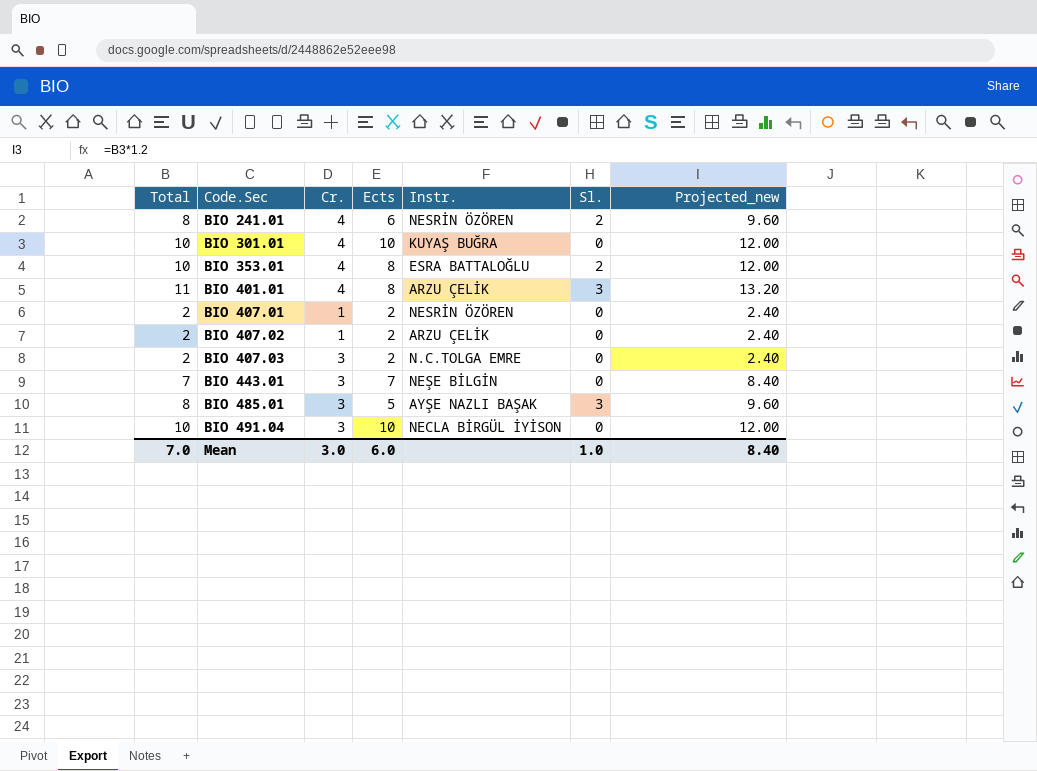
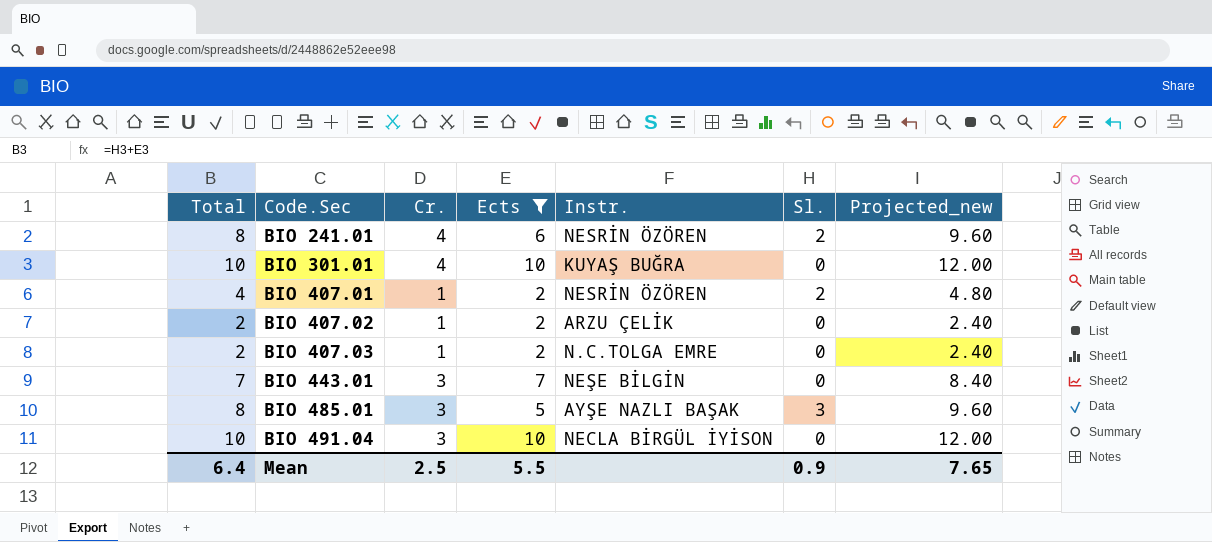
filter: none -> Ects != 8
BIO 407.01 | Total: 2 -> 4
BIO 407.01 | Sl.: 0 -> 2
BIO 407.01 | Projected_new: 2.40 -> 4.80
BIO 407.03 | Cr.: 3 -> 1
Mean | Total: 7.0 -> 6.4
Mean | Cr.: 3.0 -> 2.5
Mean | Ects: 6.0 -> 5.5
Mean | Sl.: 1.0 -> 0.9
Mean | Projected_new: 8.40 -> 7.65

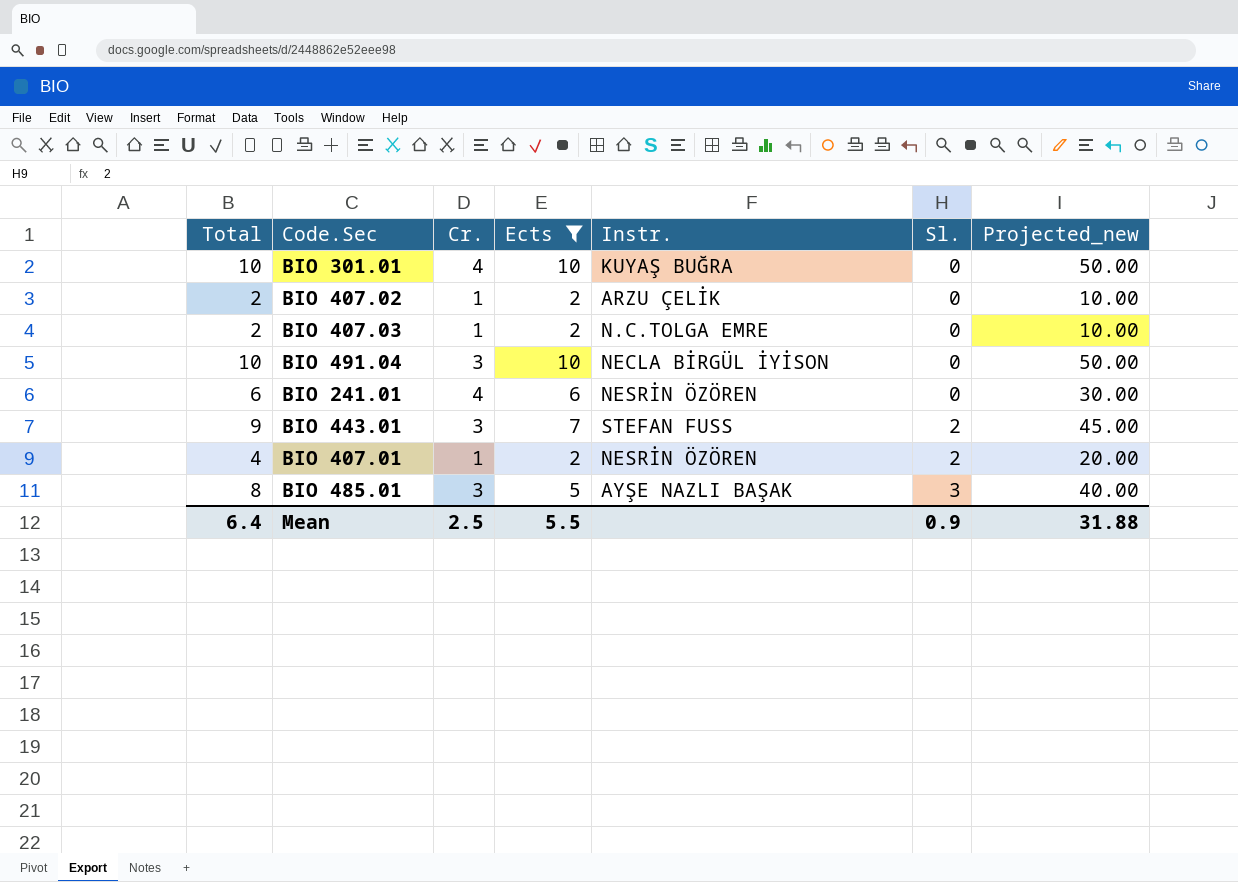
row order: Code.Sec ascending -> Sl. ascending
column Projected_new | formula: [Total] * 1.2 -> [Total] * 5
BIO 241.01 | Total: 8 -> 6
BIO 241.01 | Sl.: 2 -> 0
BIO 443.01 | Total: 7 -> 9
BIO 443.01 | Instr.: NEŞE BİLGİN -> STEFAN FUSS
BIO 443.01 | Sl.: 0 -> 2
Mean | Projected_new: 7.65 -> 31.88

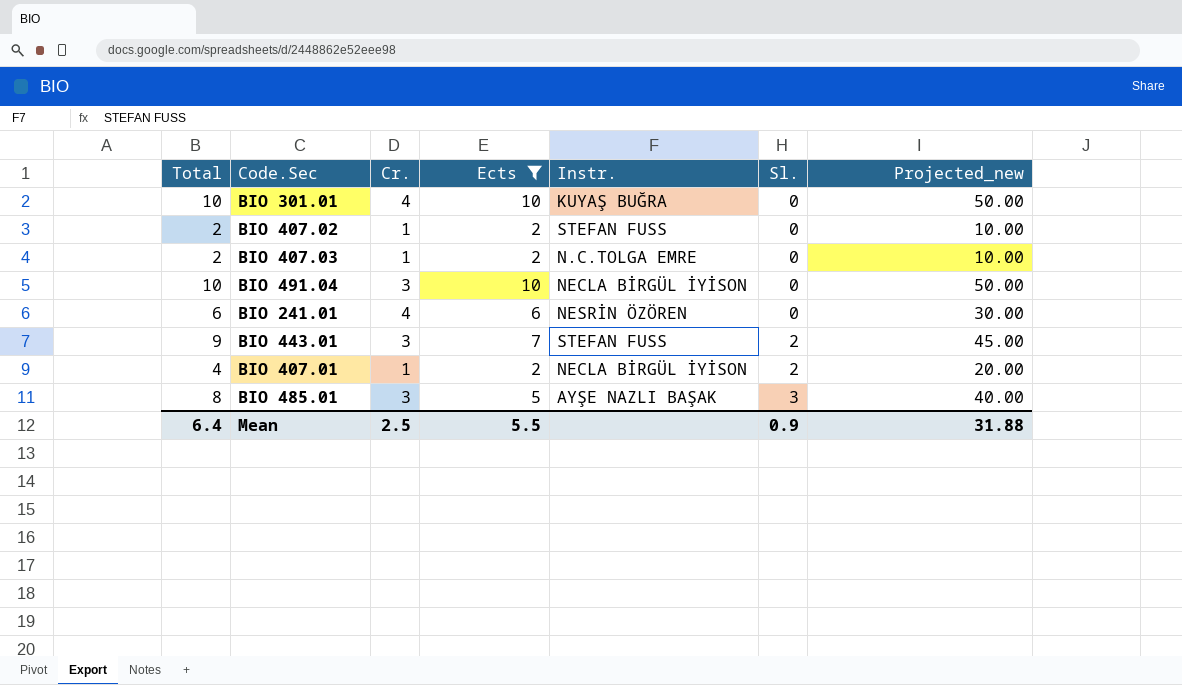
BIO 407.02 | Instr.: ARZU ÇELİK -> STEFAN FUSS
BIO 407.01 | Instr.: NESRİN ÖZÖREN -> NECLA BİRGÜL İYİSON

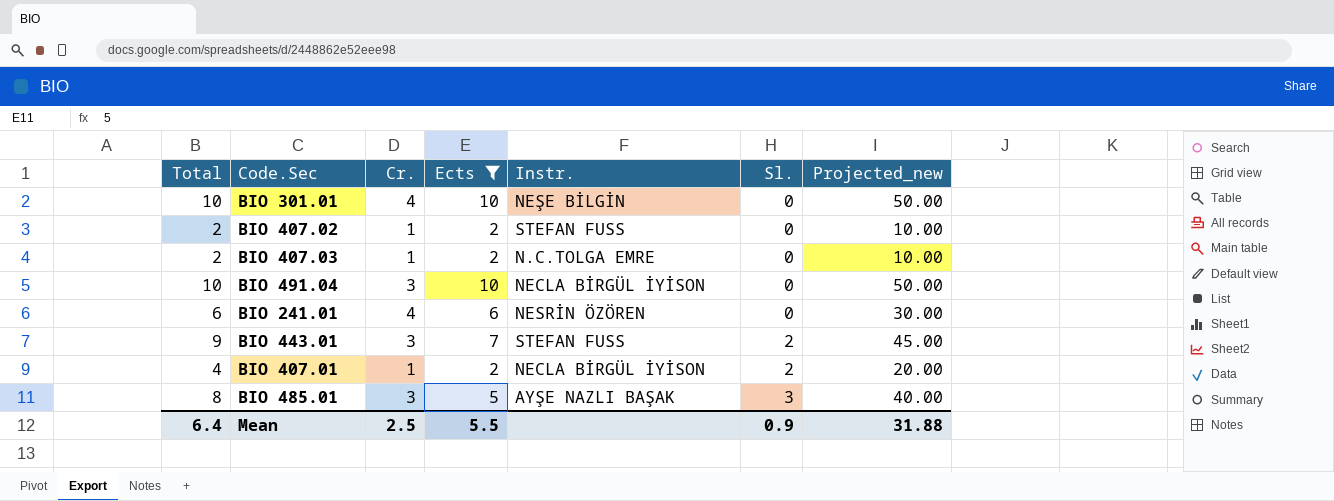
BIO 301.01 | Instr.: KUYAŞ BUĞRA -> NEŞE BİLGİN

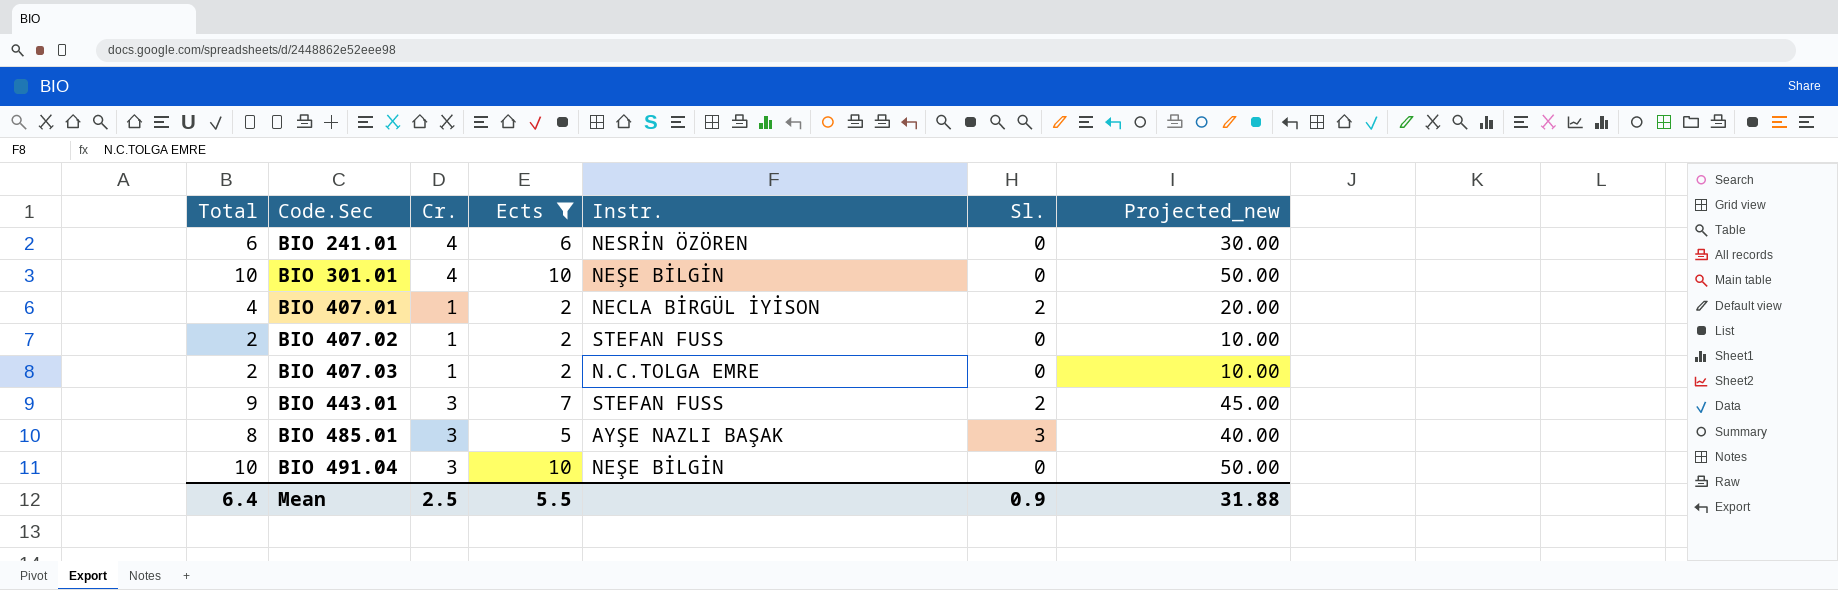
row order: Sl. ascending -> Code.Sec ascending
BIO 491.04 | Instr.: NECLA BİRGÜL İYİSON -> NEŞE BİLGİN

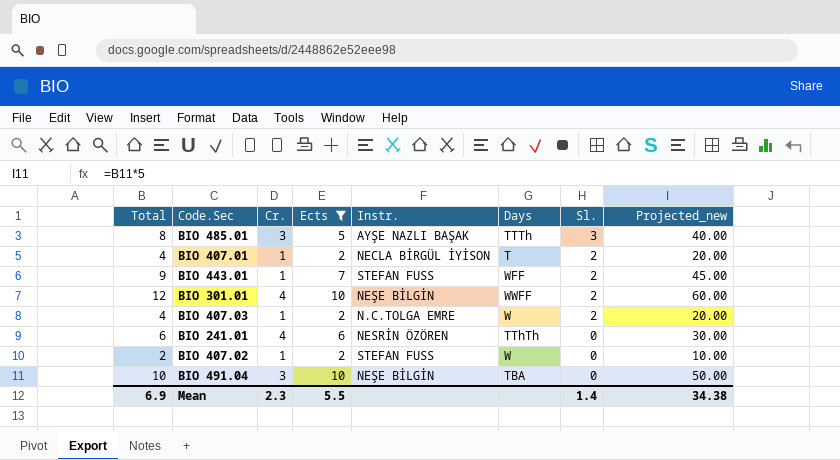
row order: Code.Sec ascending -> Sl. descending
column Days | position: none -> 6
BIO 443.01 | Cr.: 3 -> 1
BIO 301.01 | Total: 10 -> 12
BIO 301.01 | Sl.: 0 -> 2
BIO 301.01 | Projected_new: 50.00 -> 60.00
BIO 407.03 | Total: 2 -> 4
BIO 407.03 | Sl.: 0 -> 2
BIO 407.03 | Projected_new: 10.00 -> 20.00
Mean | Total: 6.4 -> 6.9
Mean | Cr.: 2.5 -> 2.3
Mean | Sl.: 0.9 -> 1.4
Mean | Projected_new: 31.88 -> 34.38

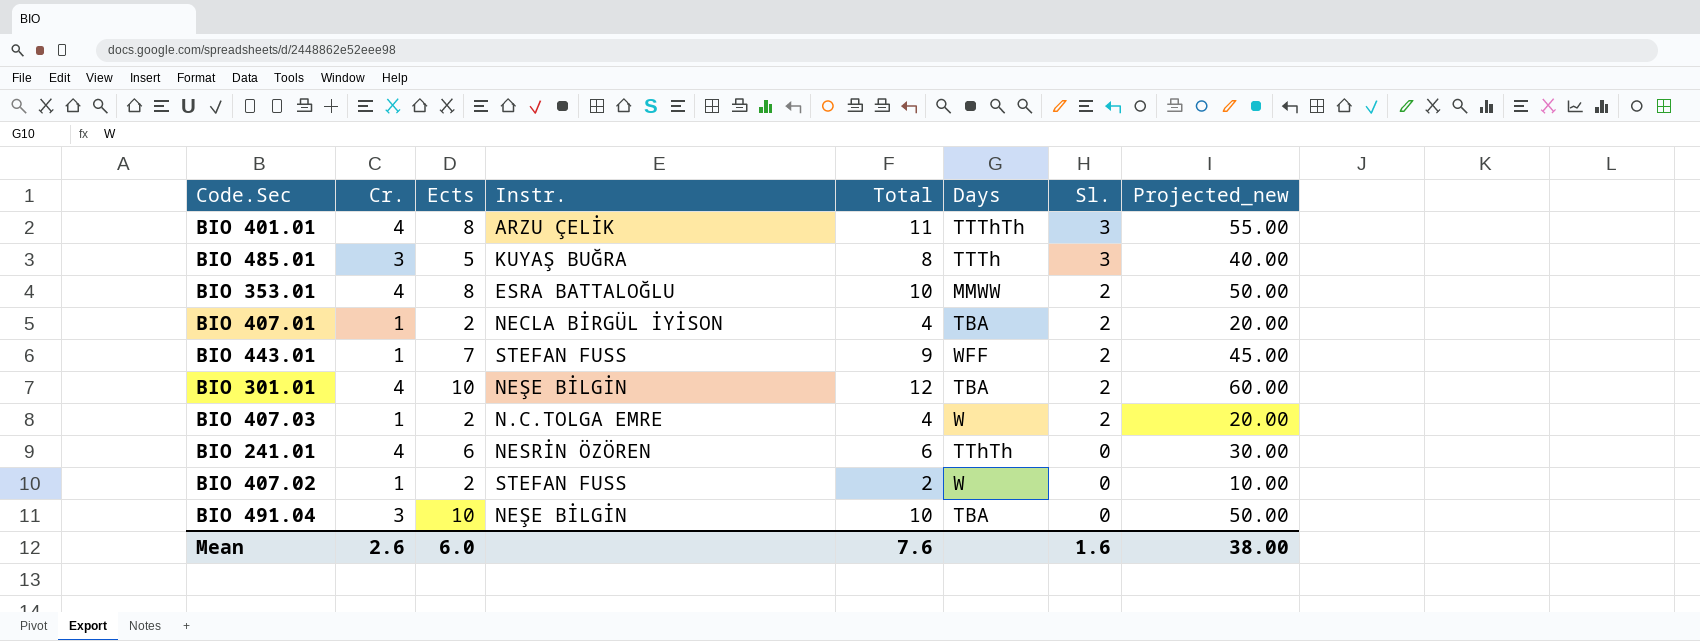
filter: Ects != 8 -> none
column Total | position: 1 -> 5
BIO 485.01 | Instr.: AYŞE NAZLI BAŞAK -> KUYAŞ BUĞRA
BIO 407.01 | Days: T -> TBA
BIO 301.01 | Days: WWFF -> TBA
Mean | Cr.: 2.3 -> 2.6
Mean | Ects: 5.5 -> 6.0
Mean | Total: 6.9 -> 7.6
Mean | Sl.: 1.4 -> 1.6
Mean | Projected_new: 34.38 -> 38.00

